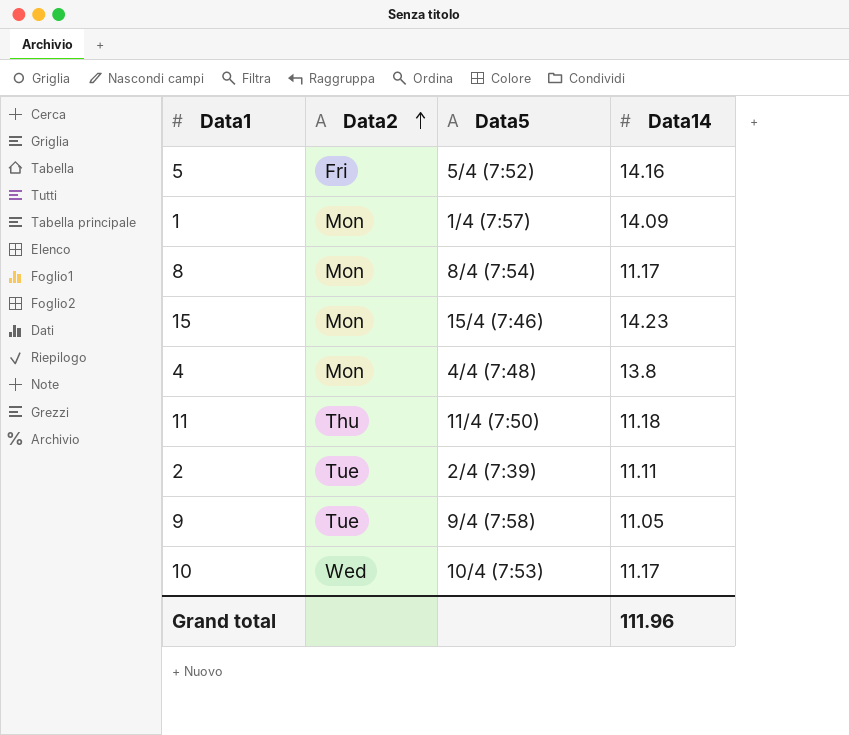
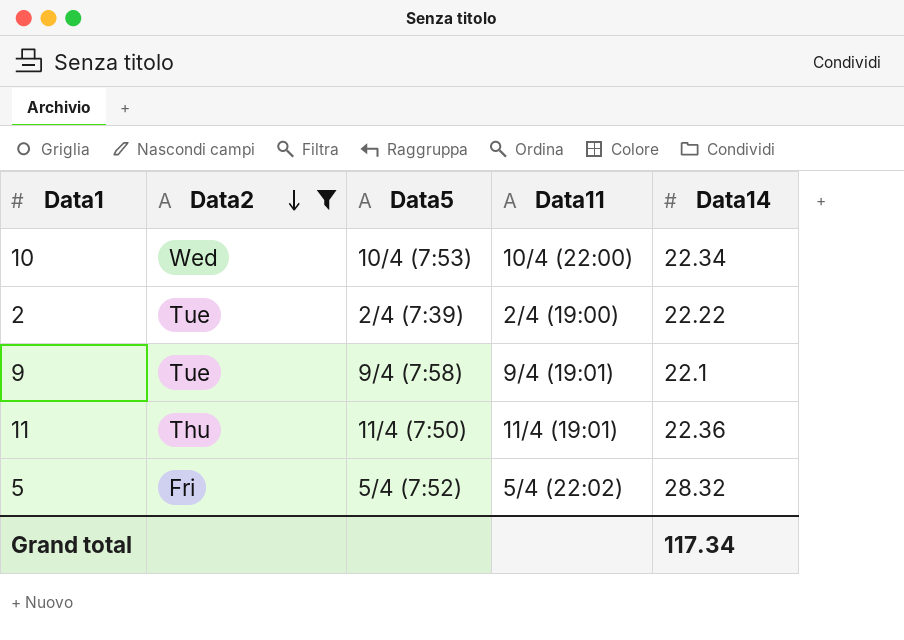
filter: none -> Data2 != Mon
row order: Data2 ascending -> Data2 descending
column Data11 | position: none -> 4
10 | Data14: 11.17 -> 22.34
2 | Data14: 11.11 -> 22.22
9 | Data14: 11.05 -> 22.1
11 | Data14: 11.18 -> 22.36
5 | Data14: 14.16 -> 28.32
Grand total | Data14: 111.96 -> 117.34

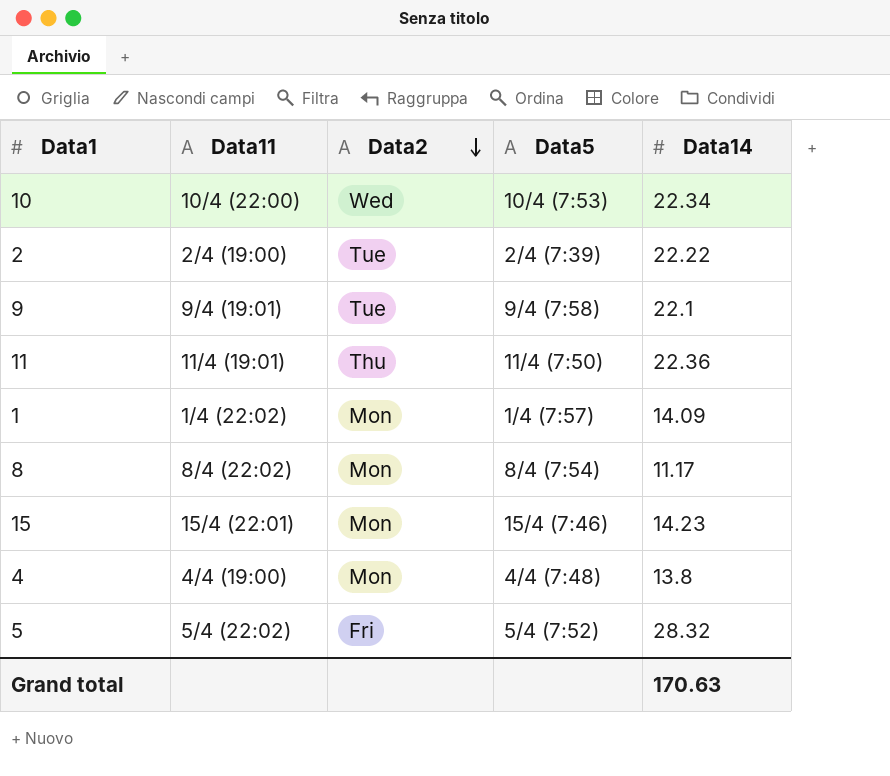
filter: Data2 != Mon -> none
column Data11 | position: 4 -> 2
Grand total | Data14: 117.34 -> 170.63

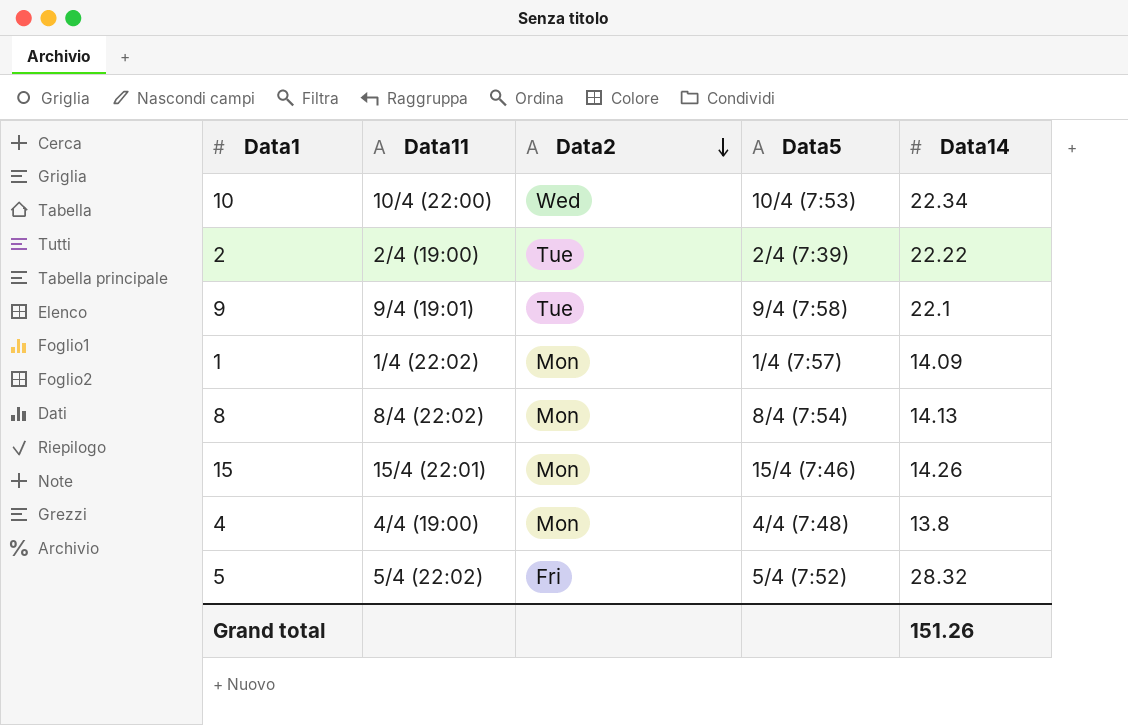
row 11: 11/4 (19:01) | Thu | 11/4 (7:50) | 22.36 -> none
8 | Data14: 11.17 -> 14.13
15 | Data14: 14.23 -> 14.26
Grand total | Data14: 170.63 -> 151.26

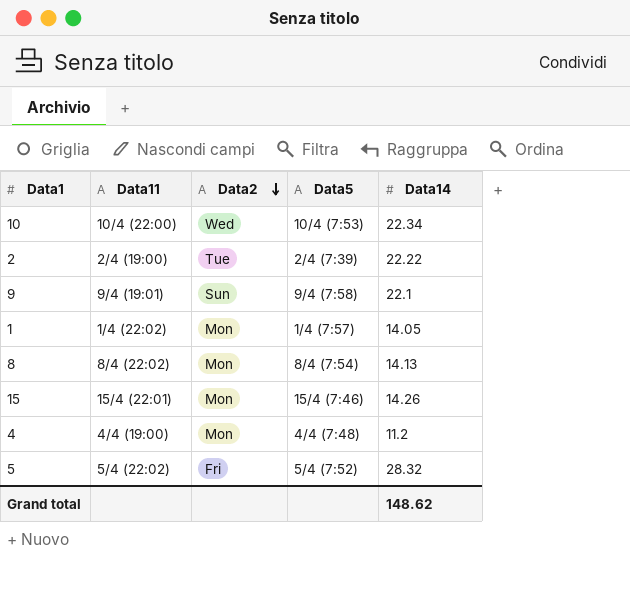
9 | Data2: Tue -> Sun
1 | Data14: 14.09 -> 14.05
4 | Data14: 13.8 -> 11.2
Grand total | Data14: 151.26 -> 148.62

